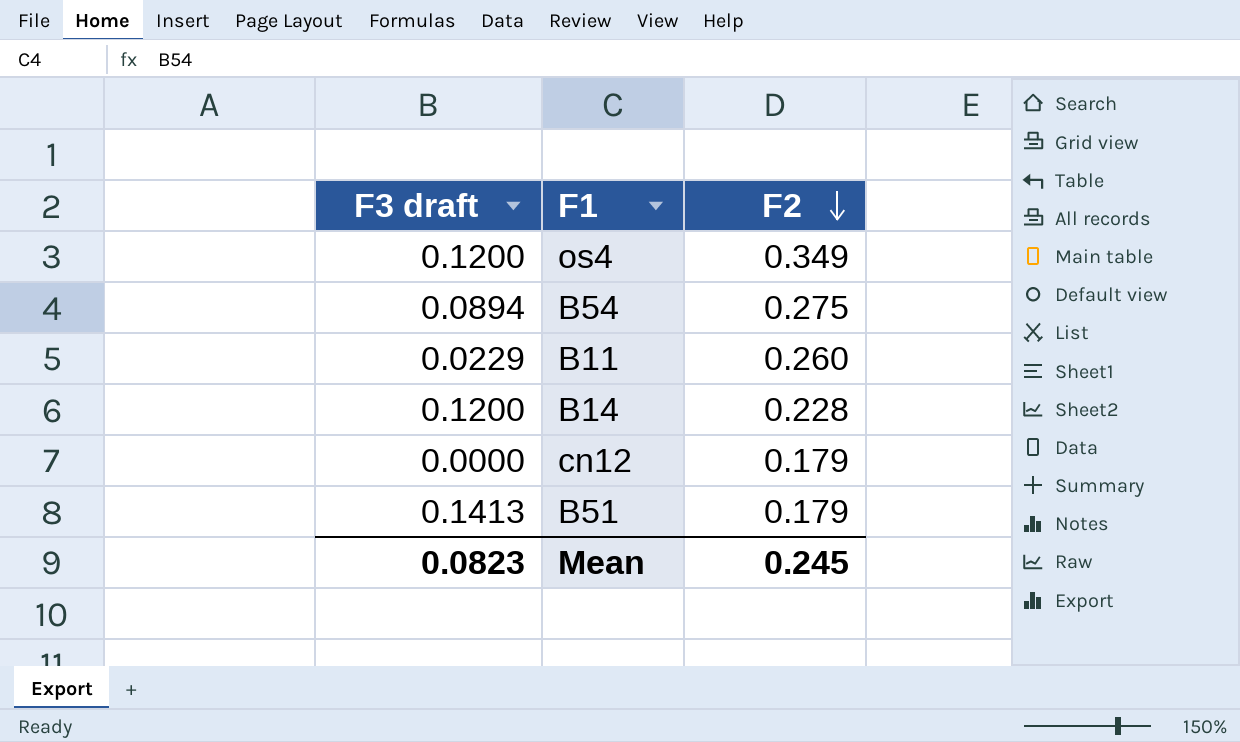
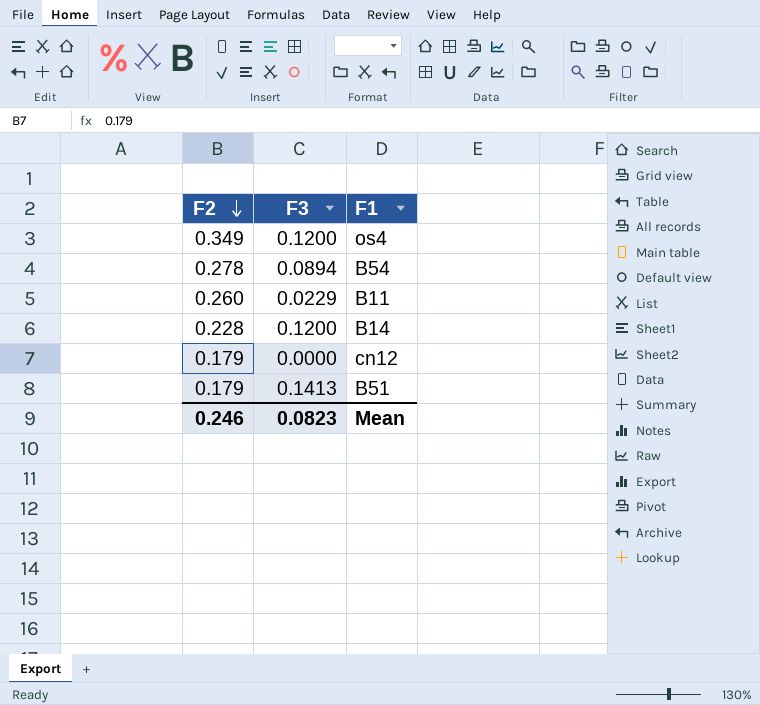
column F2 | position: 3 -> 1
column name: F3 draft -> F3
B54 | F2: 0.275 -> 0.278
Mean | F2: 0.245 -> 0.246

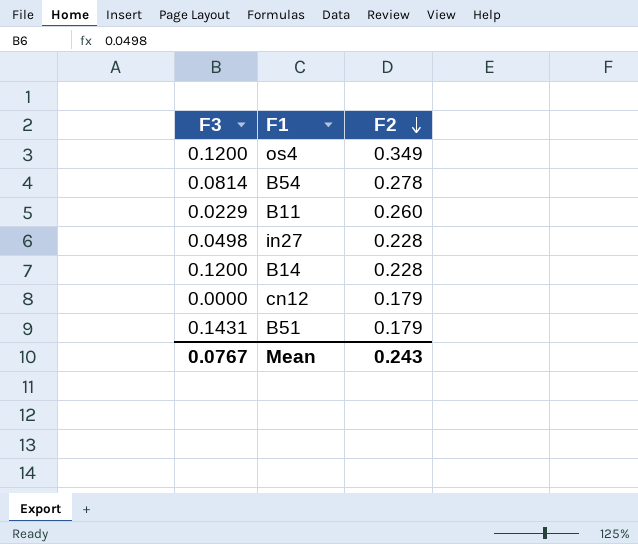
column F2 | position: 1 -> 3
B54 | F3: 0.0894 -> 0.0814
row in27: none -> 0.0498 | 0.228
B51 | F3: 0.1413 -> 0.1431
Mean | F3: 0.0823 -> 0.0767
Mean | F2: 0.246 -> 0.243

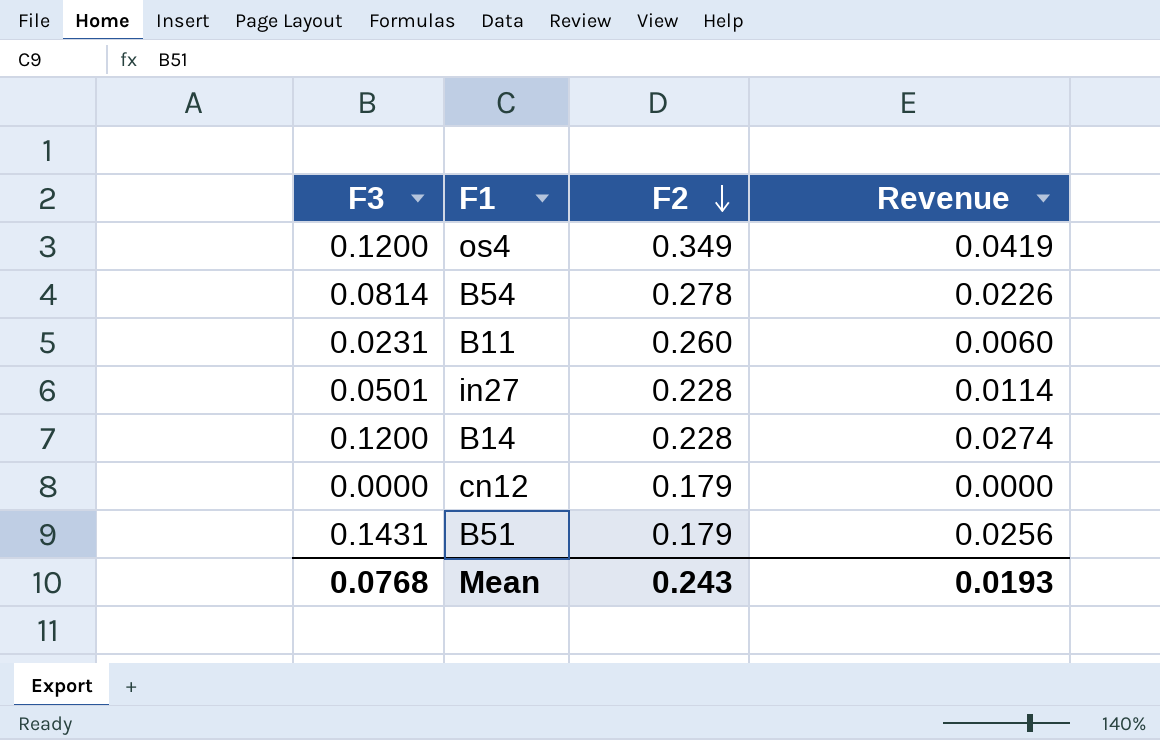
column Revenue | formula: none -> [F3] * [F2]
B11 | F3: 0.0229 -> 0.0231
in27 | F3: 0.0498 -> 0.0501
Mean | F3: 0.0767 -> 0.0768

